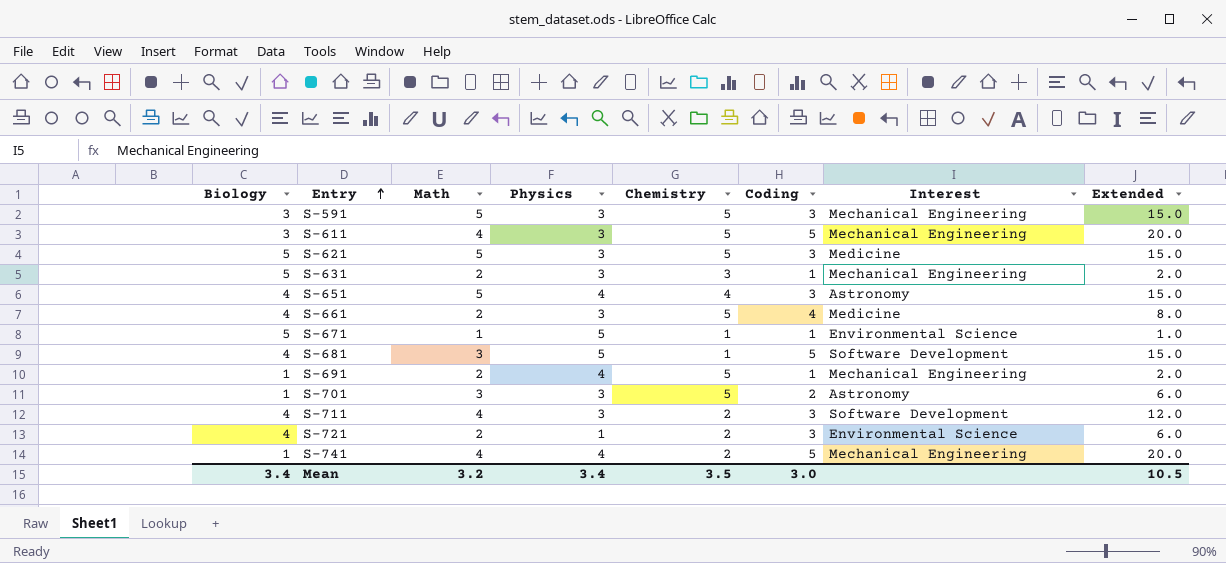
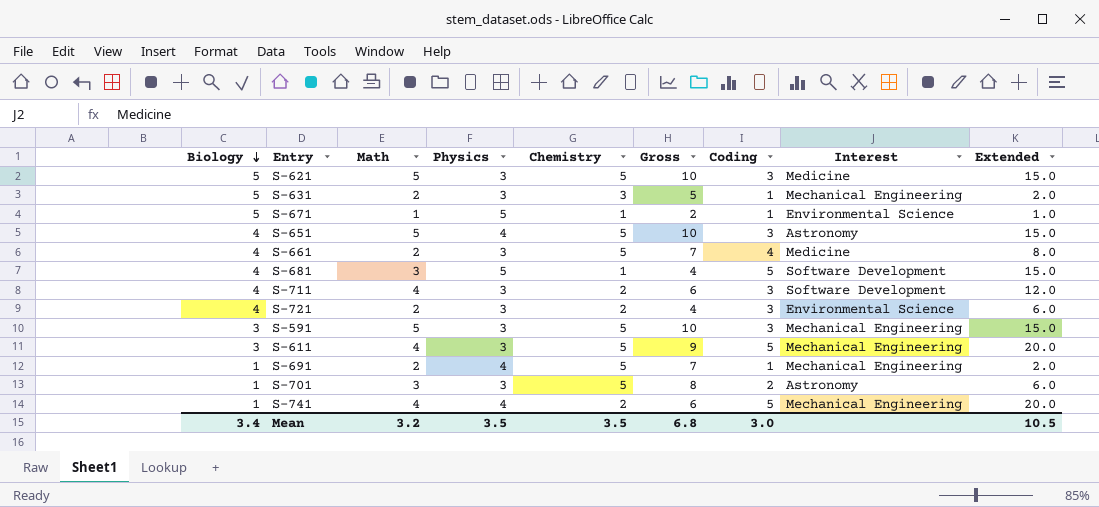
row order: Entry ascending -> Biology descending
column Gross | formula: none -> [Math] + [Chemistry]
S-651 | Chemistry: 4 -> 5
S-721 | Physics: 1 -> 3
Mean | Physics: 3.4 -> 3.5

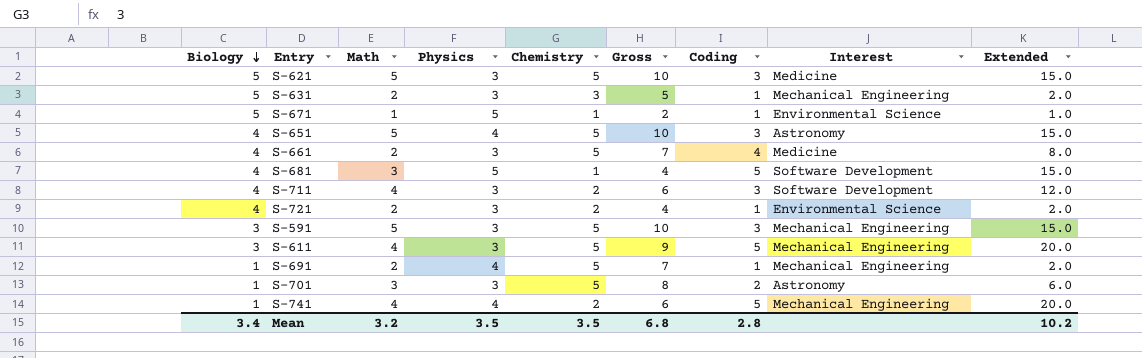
S-721 | Coding: 3 -> 1
S-721 | Extended: 6.0 -> 2.0
Mean | Coding: 3.0 -> 2.8
Mean | Extended: 10.5 -> 10.2

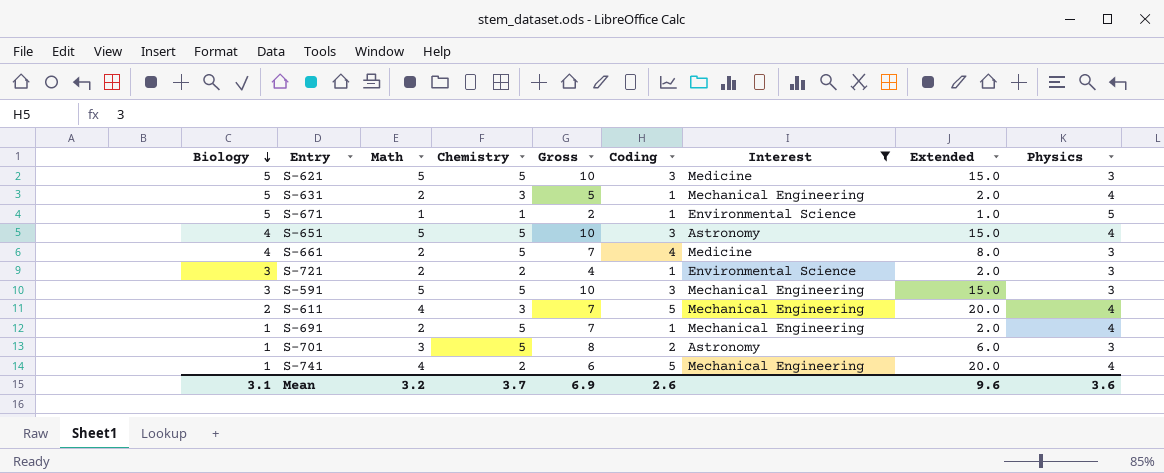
filter: none -> Interest != Software Development
column Physics | position: 4 -> 9
S-631 | Physics: 3 -> 4
S-721 | Biology: 4 -> 3
S-611 | Biology: 3 -> 2
S-611 | Chemistry: 5 -> 3
S-611 | Gross: 9 -> 7
S-611 | Physics: 3 -> 4
Mean | Biology: 3.4 -> 3.1
Mean | Chemistry: 3.5 -> 3.7
Mean | Gross: 6.8 -> 6.9
Mean | Coding: 2.8 -> 2.6
Mean | Extended: 10.2 -> 9.6
Mean | Physics: 3.5 -> 3.6

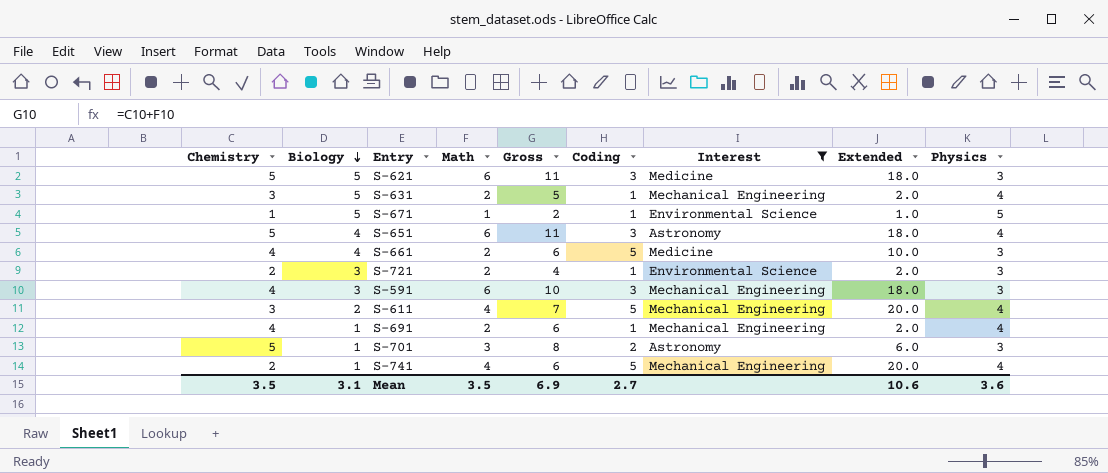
column Chemistry | position: 4 -> 1
S-621 | Math: 5 -> 6
S-621 | Gross: 10 -> 11
S-621 | Extended: 15.0 -> 18.0
S-651 | Math: 5 -> 6
S-651 | Gross: 10 -> 11
S-651 | Extended: 15.0 -> 18.0
S-661 | Chemistry: 5 -> 4
S-661 | Gross: 7 -> 6
S-661 | Coding: 4 -> 5
S-661 | Extended: 8.0 -> 10.0
S-591 | Chemistry: 5 -> 4
S-591 | Math: 5 -> 6
S-591 | Extended: 15.0 -> 18.0
S-691 | Chemistry: 5 -> 4
S-691 | Gross: 7 -> 6
Mean | Chemistry: 3.7 -> 3.5
Mean | Math: 3.2 -> 3.5
Mean | Coding: 2.6 -> 2.7
Mean | Extended: 9.6 -> 10.6

